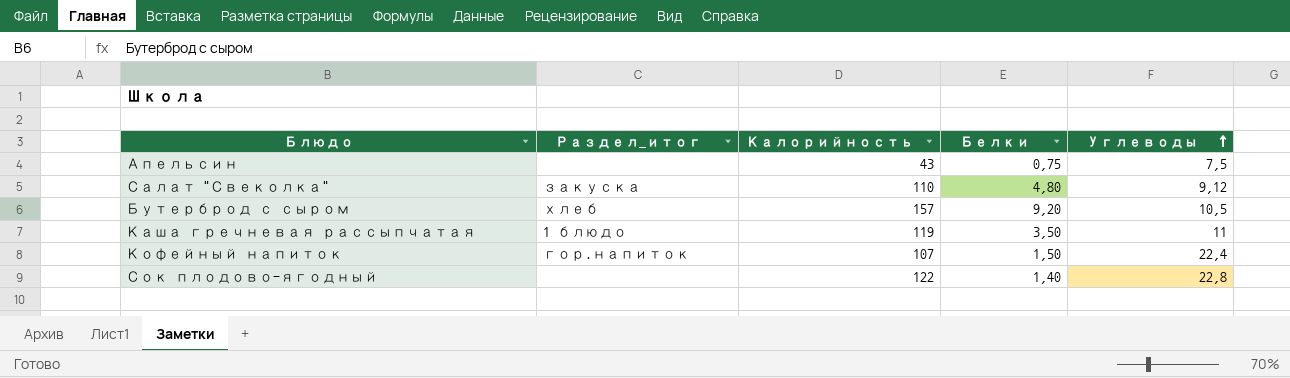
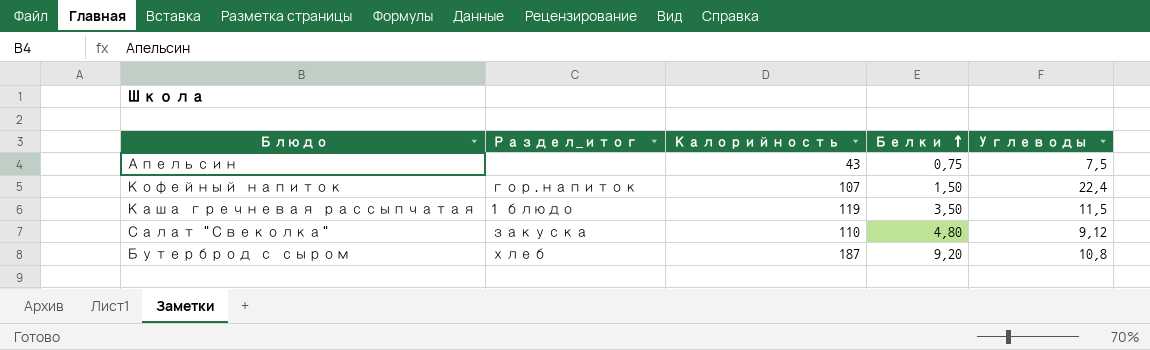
row order: Углеводы ascending -> Белки ascending
row Сок плодово-ягодный: none | 122 | 1,40 | 22,8 -> none
Каша гречневая рассыпчатая | Углеводы: 11 -> 11,5
Бутерброд с сыром | Калорийность: 157 -> 187
Бутерброд с сыром | Углеводы: 10,5 -> 10,8

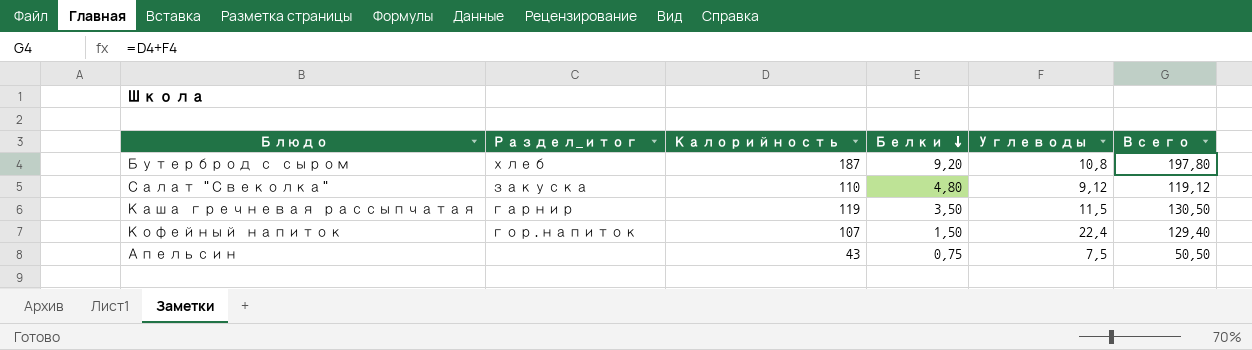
row order: Белки ascending -> Белки descending
column Всего | formula: none -> [Калорийность] + [Углеводы]
Каша гречневая рассыпчатая | Раздел_итог: 1 блюдо -> гарнир

